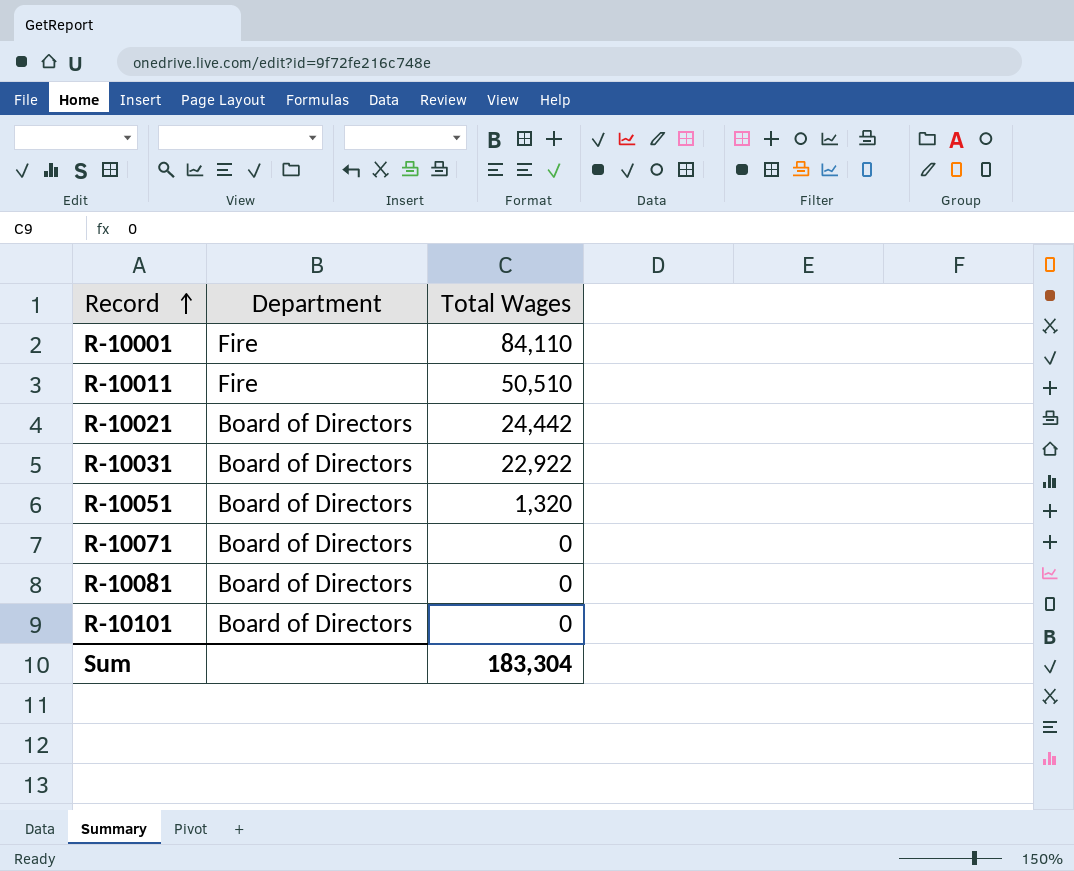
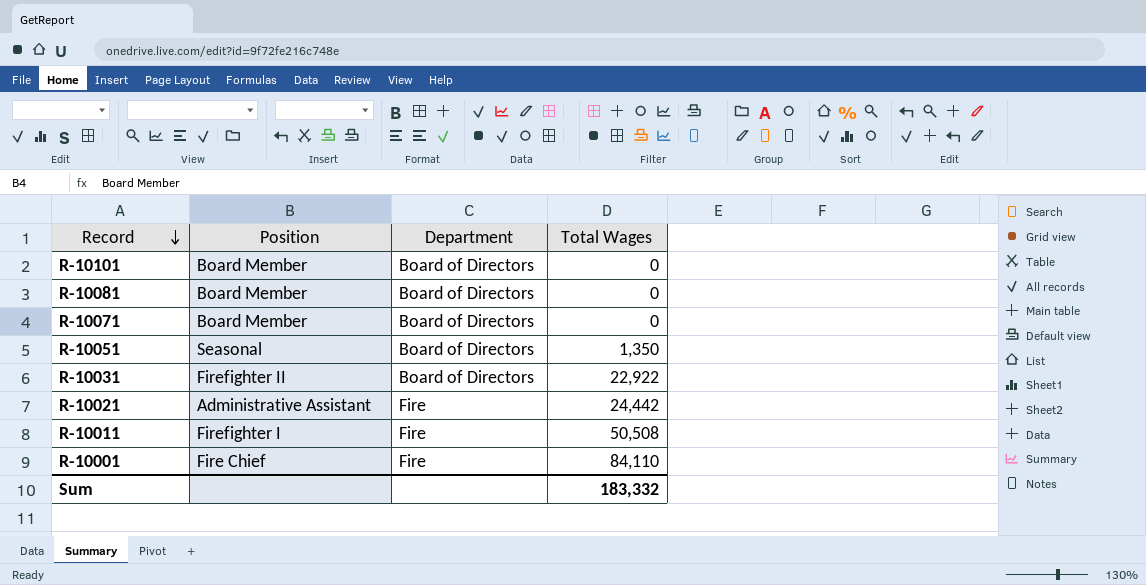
row order: Record ascending -> Record descending
column Position | position: none -> 2
R-10051 | Total Wages: 1,320 -> 1,350
R-10021 | Department: Board of Directors -> Fire
R-10011 | Total Wages: 50,510 -> 50,508
Sum | Total Wages: 183,304 -> 183,332

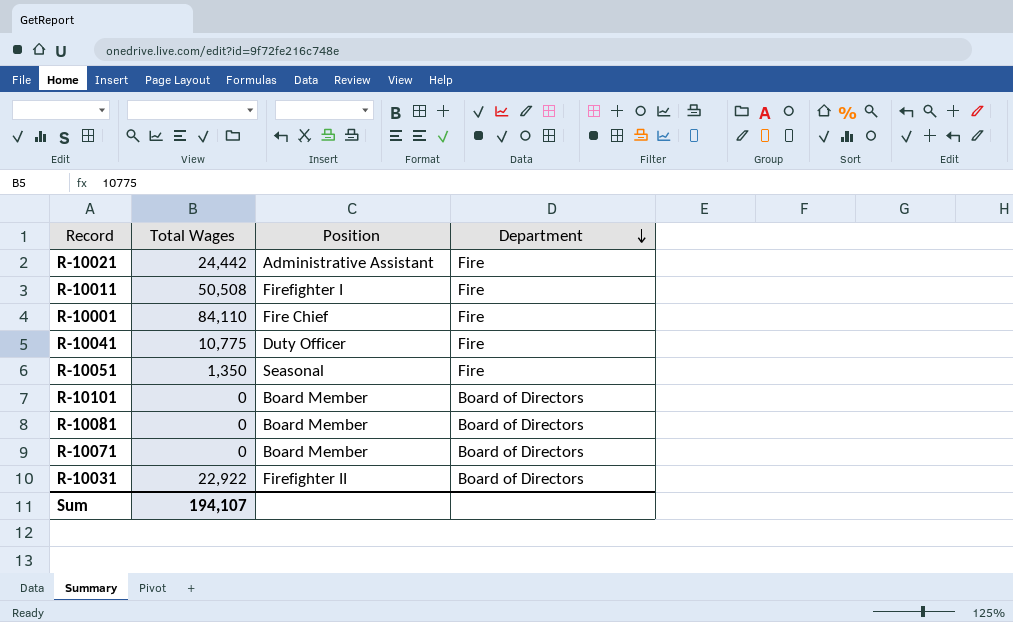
row order: Record descending -> Department descending
column Total Wages | position: 4 -> 2
row R-10041: none -> 10,775 | Duty Officer | Fire
R-10051 | Department: Board of Directors -> Fire
Sum | Total Wages: 183,332 -> 194,107

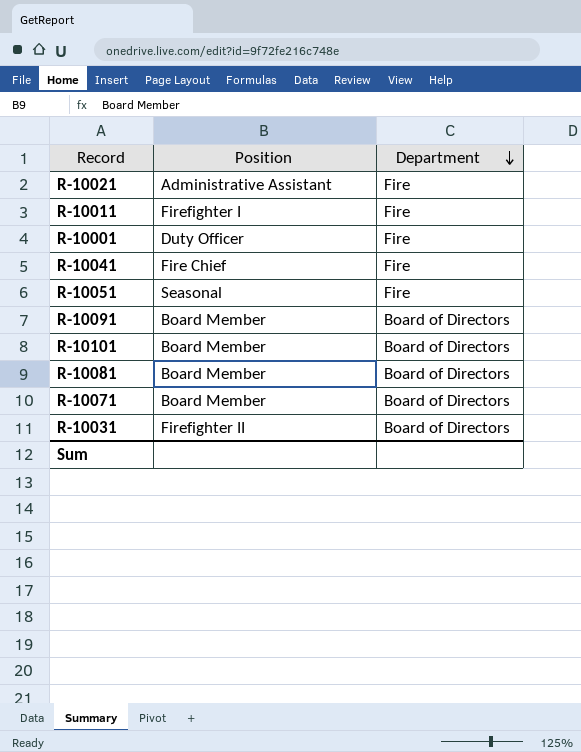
column Total Wages | position: 2 -> none
R-10001 | Position: Fire Chief -> Duty Officer
R-10041 | Position: Duty Officer -> Fire Chief
row R-10091: none -> Board Member | Board of Directors

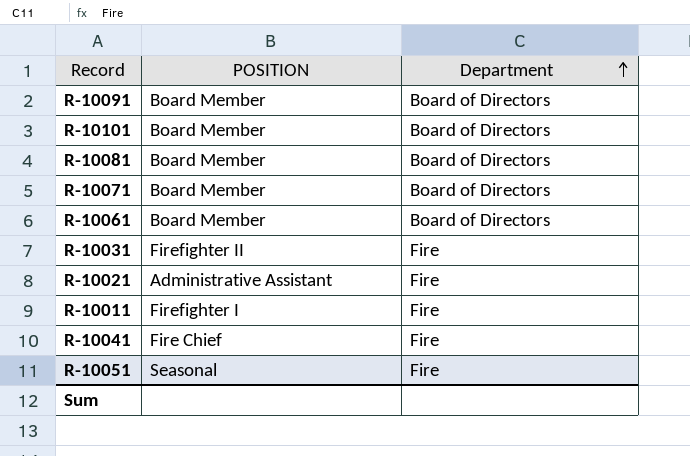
row order: Department descending -> Department ascending
column name: Position -> POSITION
row R-10001: Duty Officer | Fire -> none
row R-10061: none -> Board Member | Board of Directors
R-10031 | Department: Board of Directors -> Fire

